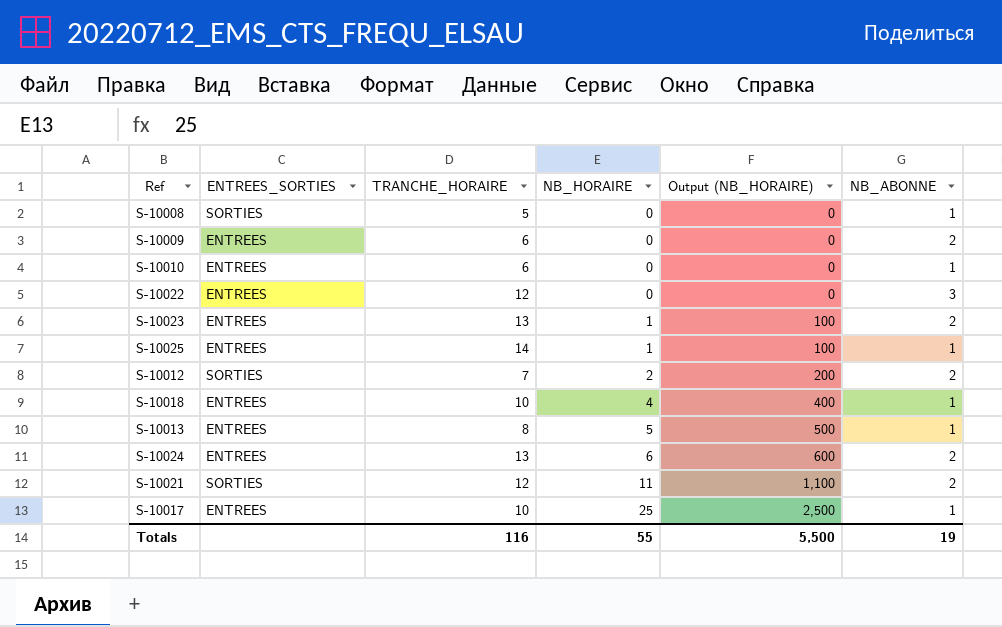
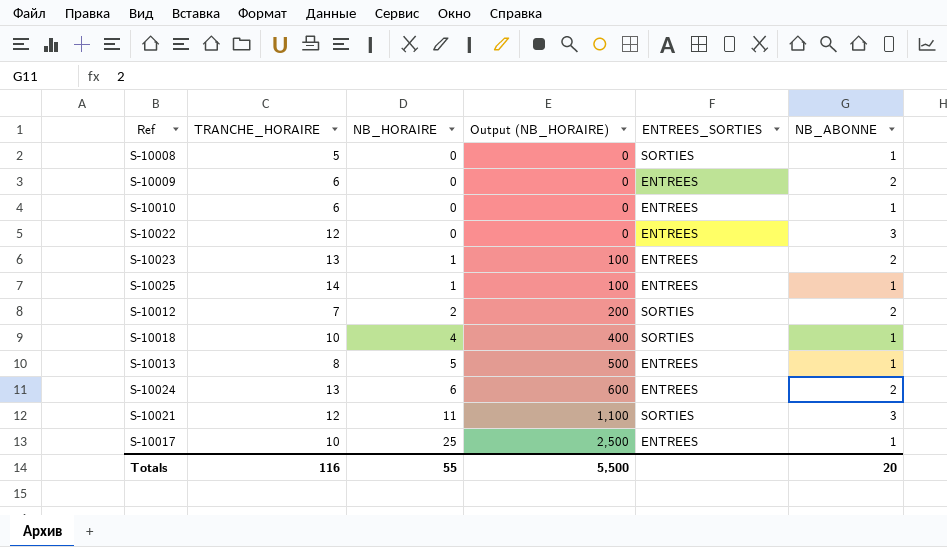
column ENTREES_SORTIES | position: 2 -> 5
S-10018 | ENTREES_SORTIES: ENTREES -> SORTIES
S-10021 | NB_ABONNE: 2 -> 3
Totals | NB_ABONNE: 19 -> 20

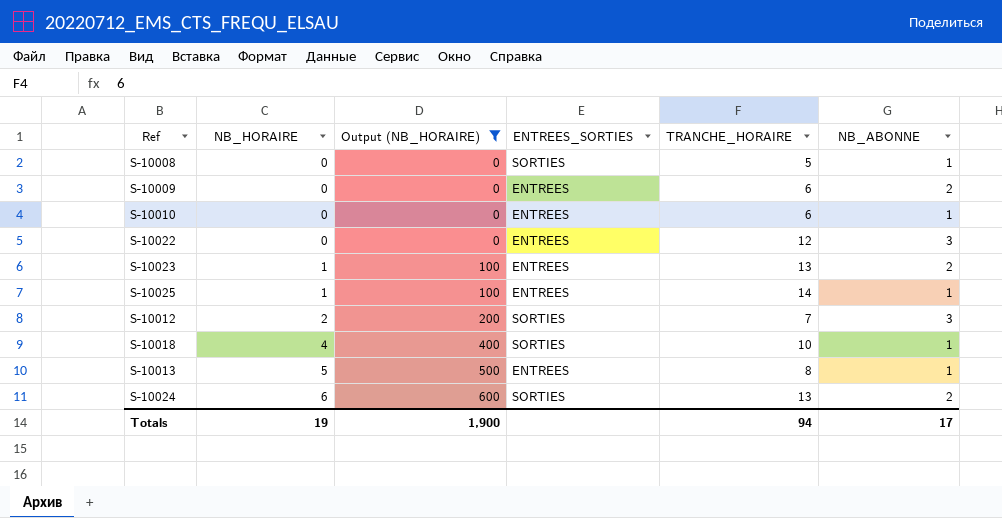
filter: none -> Output (NB_HORAIRE) <= 600
column TRANCHE_HORAIRE | position: 2 -> 5
S-10012 | NB_ABONNE: 2 -> 3
S-10024 | ENTREES_SORTIES: ENTREES -> SORTIES
Totals | NB_HORAIRE: 55 -> 19
Totals | Output (NB_HORAIRE): 5,500 -> 1,900
Totals | TRANCHE_HORAIRE: 116 -> 94
Totals | NB_ABONNE: 20 -> 17

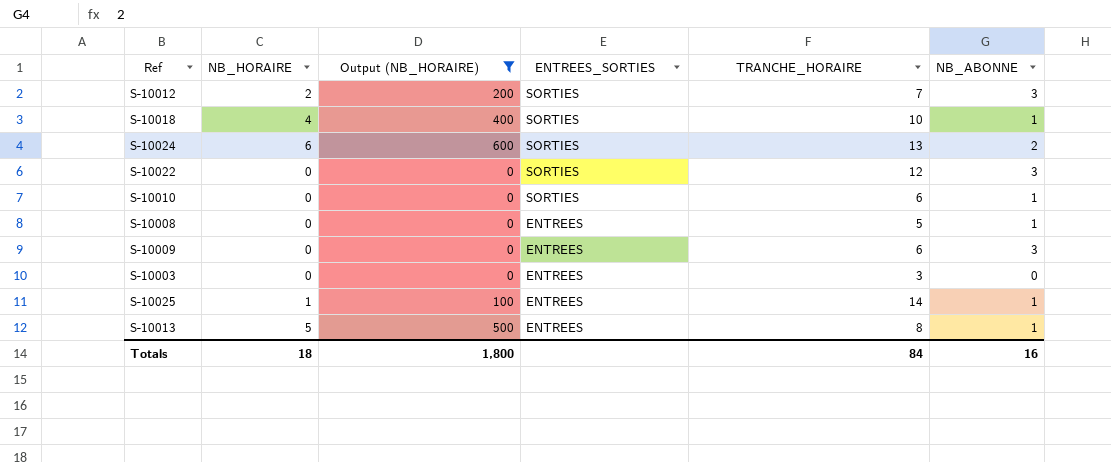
row order: NB_HORAIRE ascending -> ENTREES_SORTIES descending
row S-10023: 1 | 100 | ENTREES | 13 | 2 -> none
S-10022 | ENTREES_SORTIES: ENTREES -> SORTIES
S-10010 | ENTREES_SORTIES: ENTREES -> SORTIES
S-10008 | ENTREES_SORTIES: SORTIES -> ENTREES
S-10009 | NB_ABONNE: 2 -> 3
row S-10003: none -> 0 | 0 | ENTREES | 3 | 0
Totals | NB_HORAIRE: 19 -> 18
Totals | Output (NB_HORAIRE): 1,900 -> 1,800
Totals | TRANCHE_HORAIRE: 94 -> 84
Totals | NB_ABONNE: 17 -> 16

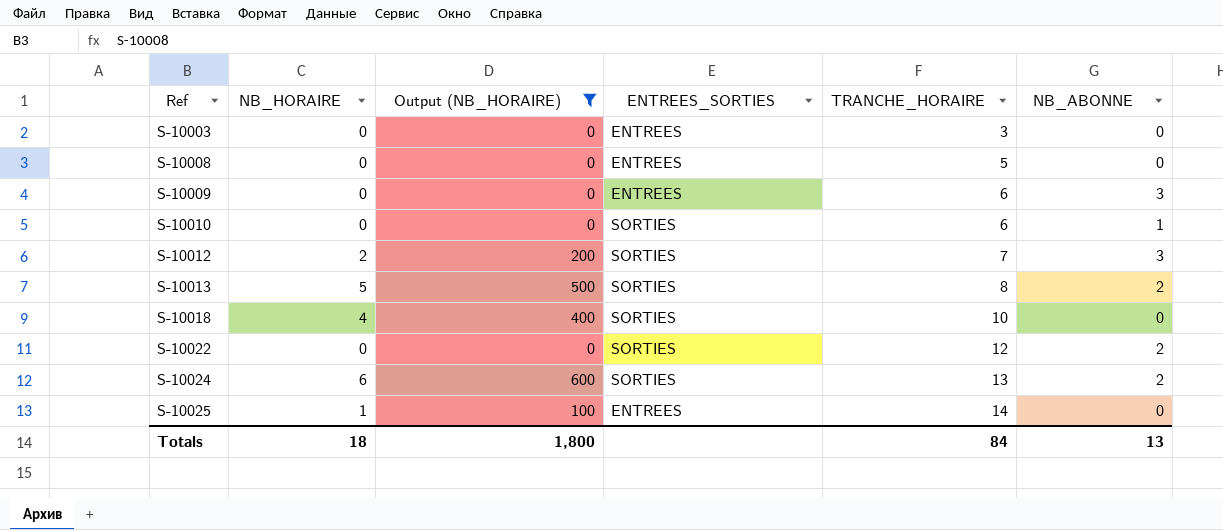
row order: ENTREES_SORTIES descending -> Ref ascending
S-10008 | NB_ABONNE: 1 -> 0
S-10013 | ENTREES_SORTIES: ENTREES -> SORTIES
S-10013 | NB_ABONNE: 1 -> 2
S-10018 | NB_ABONNE: 1 -> 0
S-10022 | NB_ABONNE: 3 -> 2
S-10025 | NB_ABONNE: 1 -> 0
Totals | NB_ABONNE: 16 -> 13

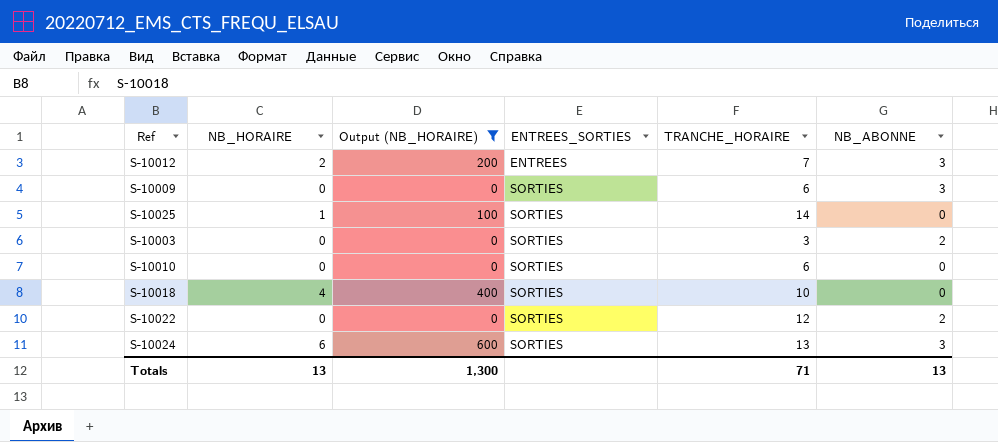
row order: Ref ascending -> ENTREES_SORTIES ascending
row S-10008: 0 | 0 | ENTREES | 5 | 0 -> none
row S-10013: 5 | 500 | SORTIES | 8 | 2 -> none
S-10012 | ENTREES_SORTIES: SORTIES -> ENTREES
S-10009 | ENTREES_SORTIES: ENTREES -> SORTIES
S-10025 | ENTREES_SORTIES: ENTREES -> SORTIES
S-10003 | ENTREES_SORTIES: ENTREES -> SORTIES
S-10003 | NB_ABONNE: 0 -> 2
S-10010 | NB_ABONNE: 1 -> 0
S-10024 | NB_ABONNE: 2 -> 3
Totals | NB_HORAIRE: 18 -> 13
Totals | Output (NB_HORAIRE): 1,800 -> 1,300
Totals | TRANCHE_HORAIRE: 84 -> 71

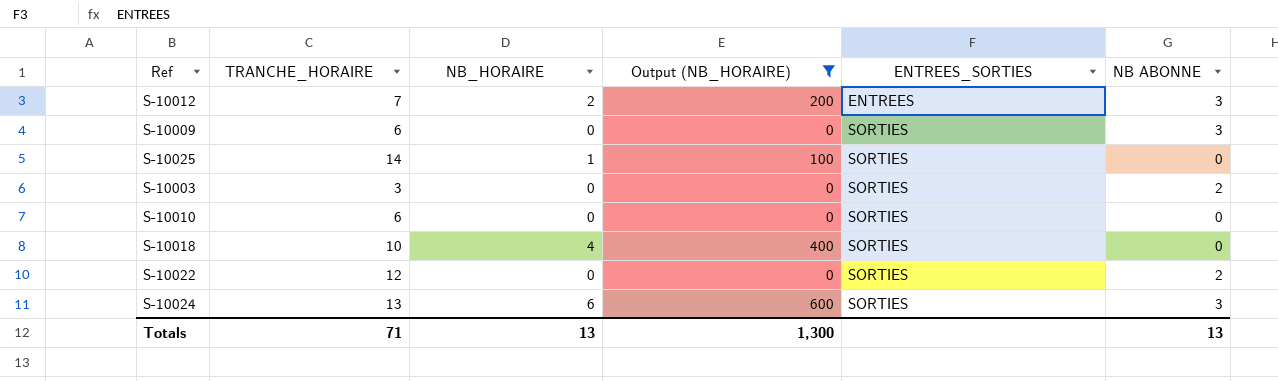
column TRANCHE_HORAIRE | position: 5 -> 2
column name: NB_ABONNE -> NB ABONNE

